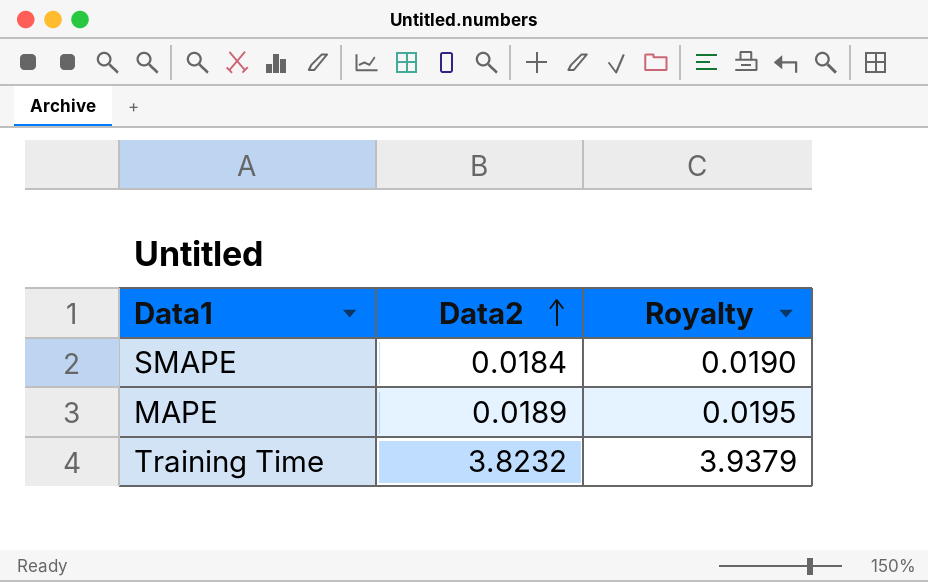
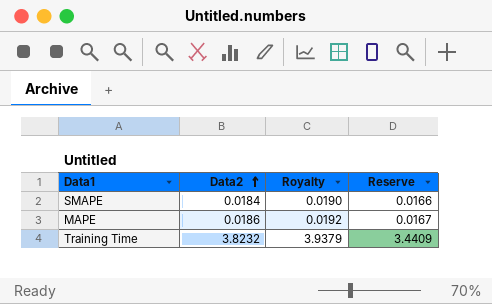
column Reserve | formula: none -> [Data2] * 0.9
MAPE | Data2: 0.0189 -> 0.0186
MAPE | Royalty: 0.0195 -> 0.0192

